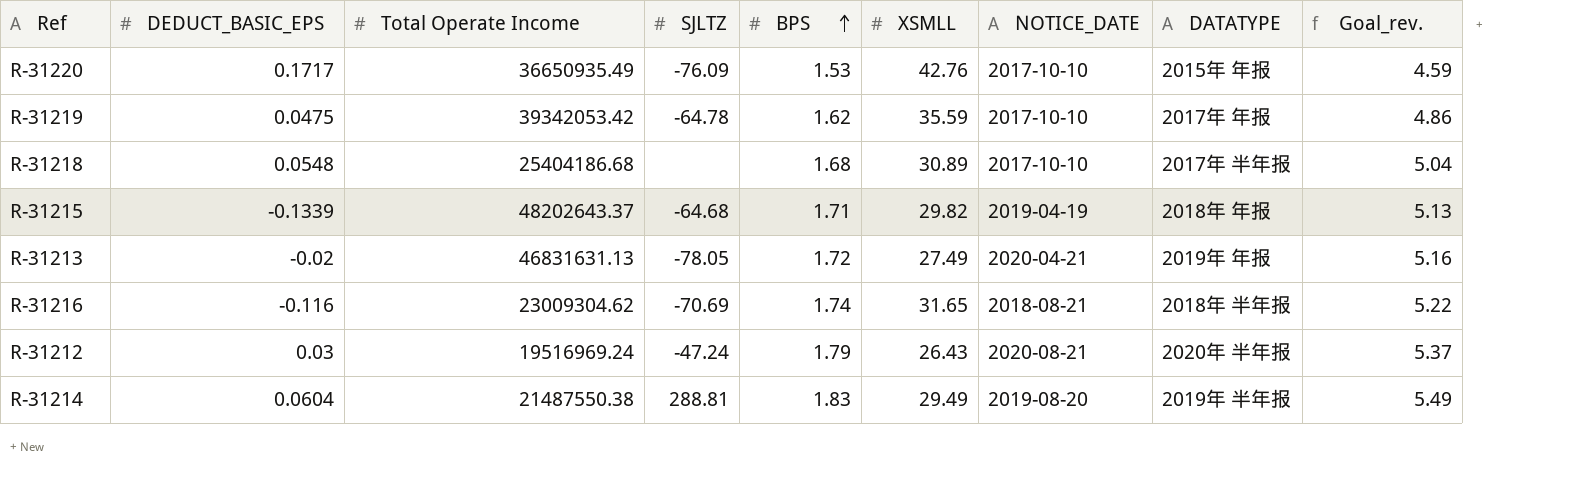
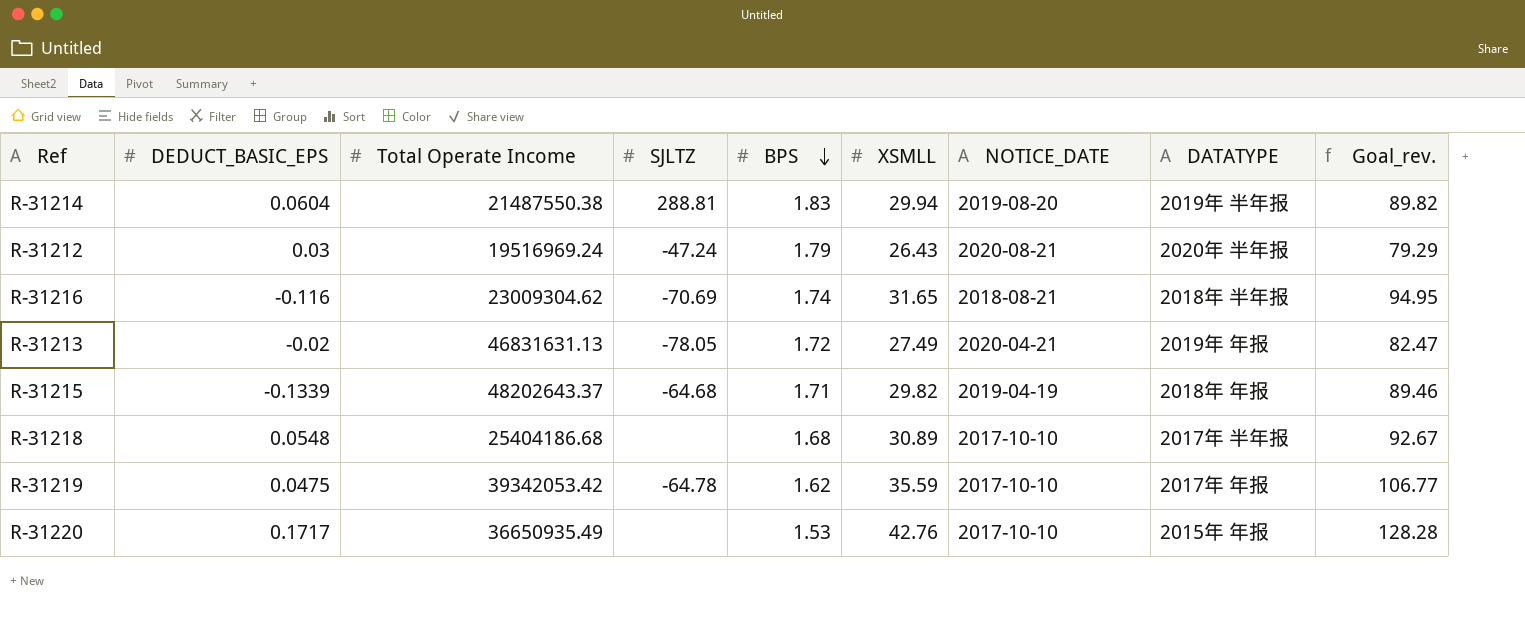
row order: BPS ascending -> BPS descending
column Goal_rev. | formula: [BPS] * 3 -> [XSMLL] * 3
R-31214 | XSMLL: 29.49 -> 29.94
R-31220 | SJLTZ: -76.09 -> none

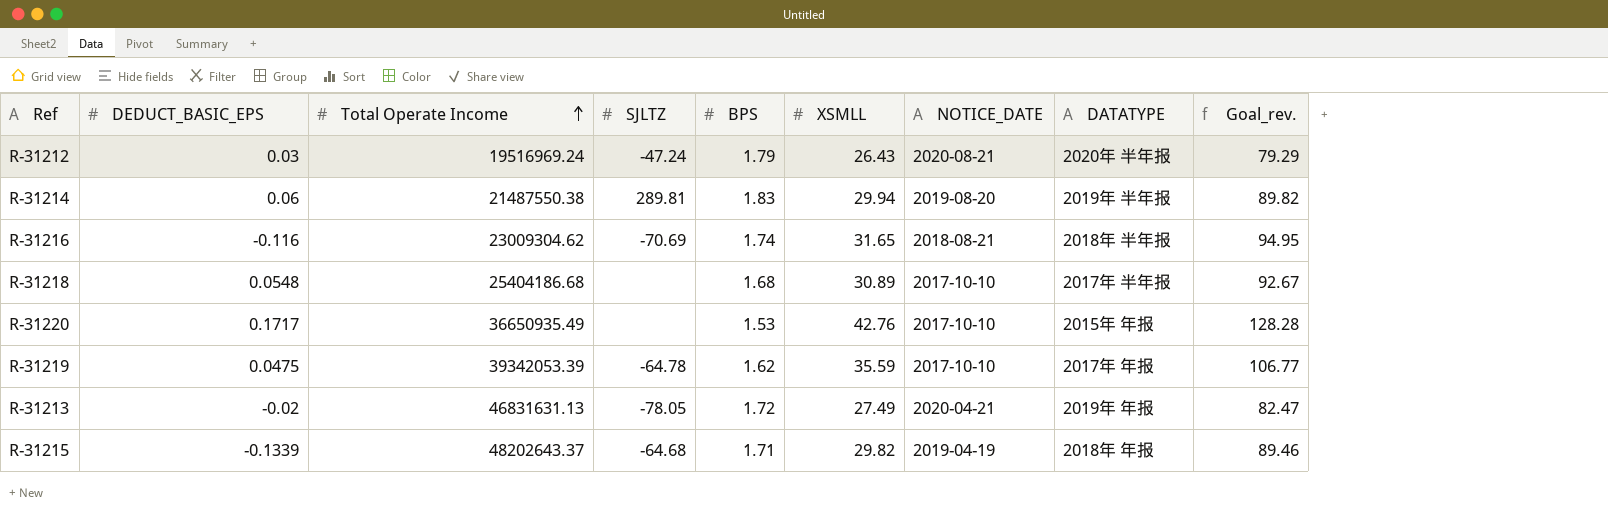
row order: BPS descending -> Total Operate Income ascending
R-31214 | DEDUCT_BASIC_EPS: 0.0604 -> 0.06
R-31214 | SJLTZ: 288.81 -> 289.81
R-31219 | Total Operate Income: 39342053.42 -> 39342053.39

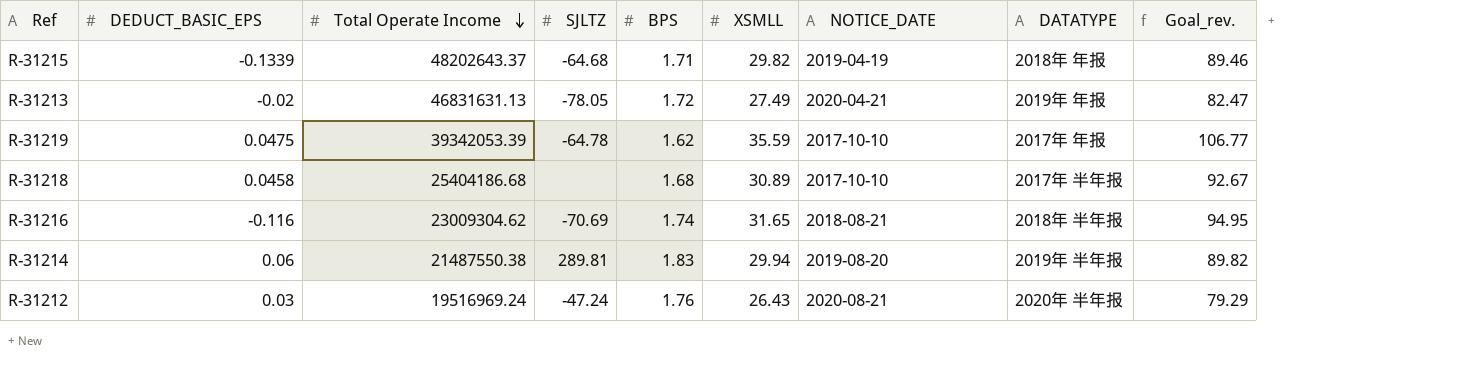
row order: Total Operate Income ascending -> Total Operate Income descending
row R-31220: 0.1717 | 36650935.49 | none | 1.53 | 42.76 | 2017-10-10 | 2015年 年报 | 128.28 -> none
R-31218 | DEDUCT_BASIC_EPS: 0.0548 -> 0.0458
R-31212 | BPS: 1.79 -> 1.76

